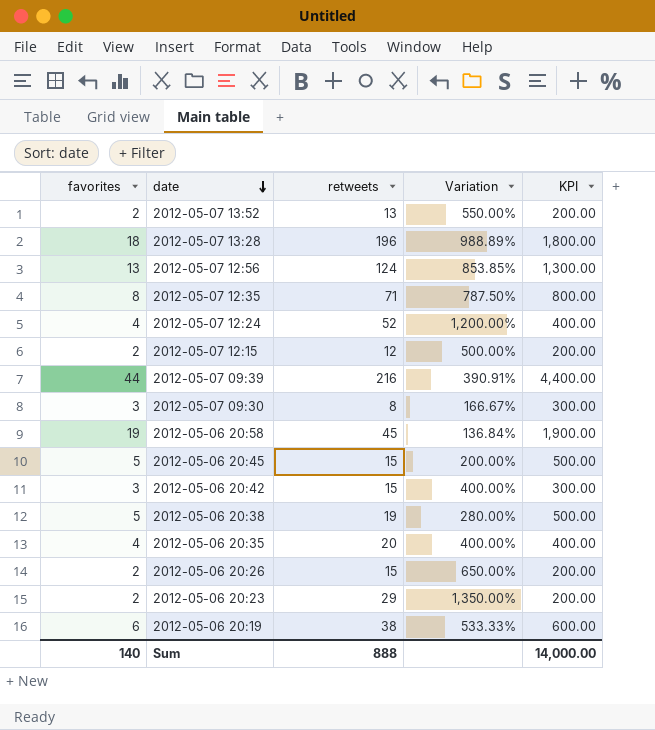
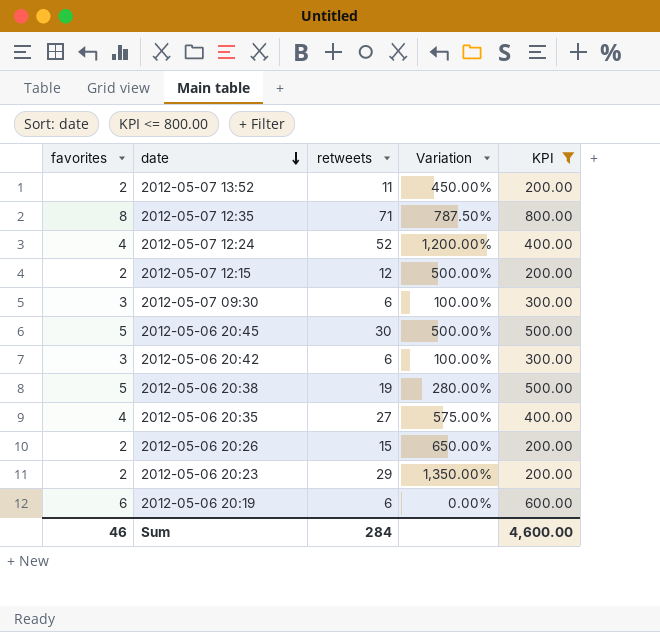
filter: none -> KPI <= 800.00
2012-05-07 13:52 | retweets: 13 -> 11
2012-05-07 13:52 | Variation: 550.00% -> 450.00%
2012-05-07 09:30 | retweets: 8 -> 6
2012-05-07 09:30 | Variation: 166.67% -> 100.00%
2012-05-06 20:45 | retweets: 15 -> 30
2012-05-06 20:45 | Variation: 200.00% -> 500.00%
2012-05-06 20:42 | retweets: 15 -> 6
2012-05-06 20:42 | Variation: 400.00% -> 100.00%
2012-05-06 20:35 | retweets: 20 -> 27
2012-05-06 20:35 | Variation: 400.00% -> 575.00%
2012-05-06 20:19 | retweets: 38 -> 6
2012-05-06 20:19 | Variation: 533.33% -> 0.00%
Sum | favorites: 140 -> 46
Sum | retweets: 888 -> 284
Sum | KPI: 14,000.00 -> 4,600.00

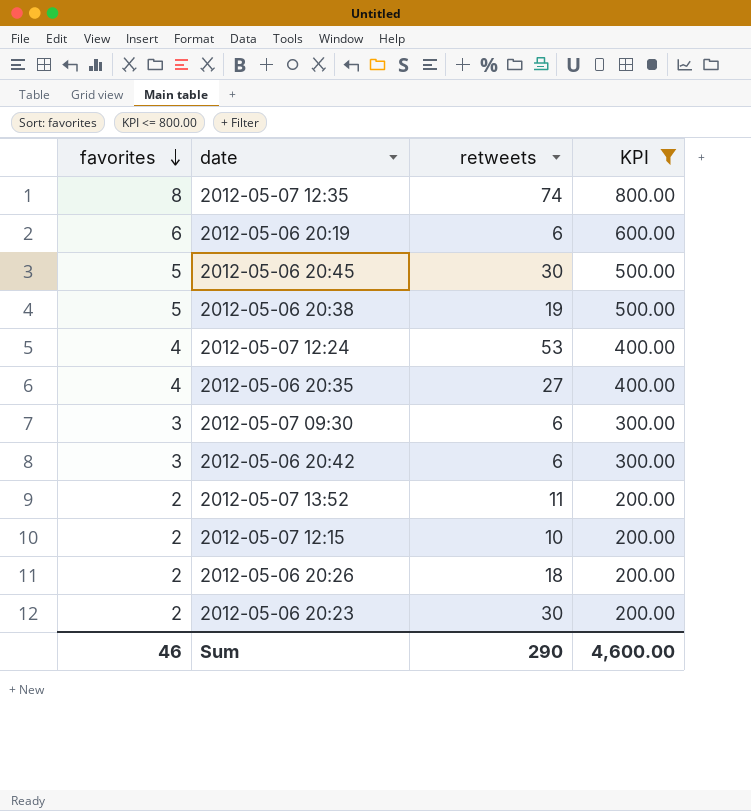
row order: date descending -> favorites descending
column Variation | formula: ([retweets] - [favorites]) / [favorites] -> none
2012-05-07 12:35 | retweets: 71 -> 74
2012-05-07 12:24 | retweets: 52 -> 53
2012-05-07 12:15 | retweets: 12 -> 10
2012-05-06 20:26 | retweets: 15 -> 18
2012-05-06 20:23 | retweets: 29 -> 30
Sum | retweets: 284 -> 290

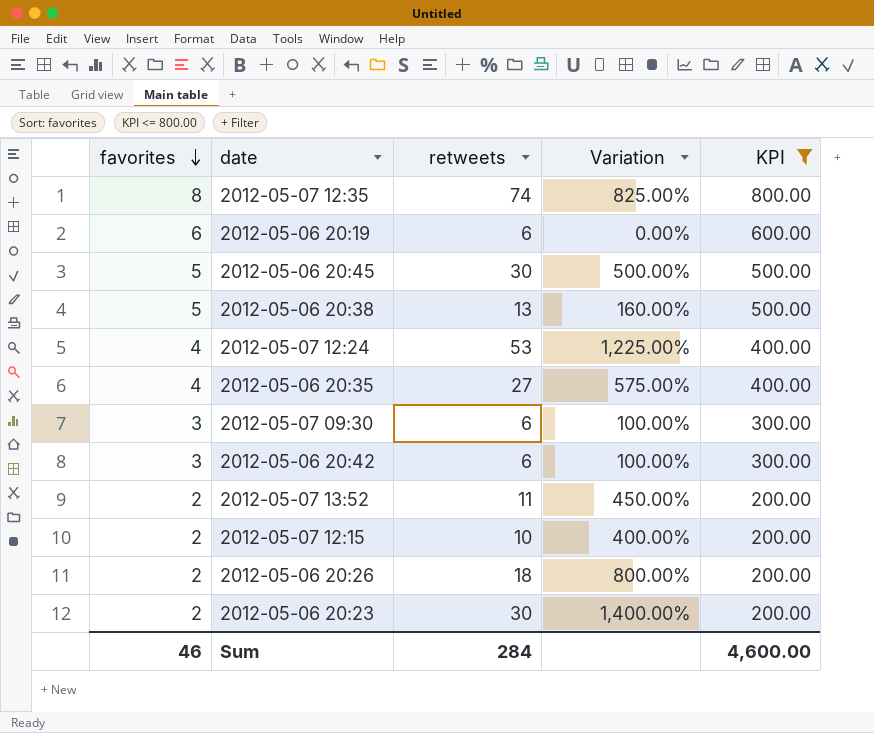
column Variation | formula: none -> ([retweets] - [favorites]) / [favorites]
2012-05-06 20:38 | retweets: 19 -> 13
Sum | retweets: 290 -> 284

